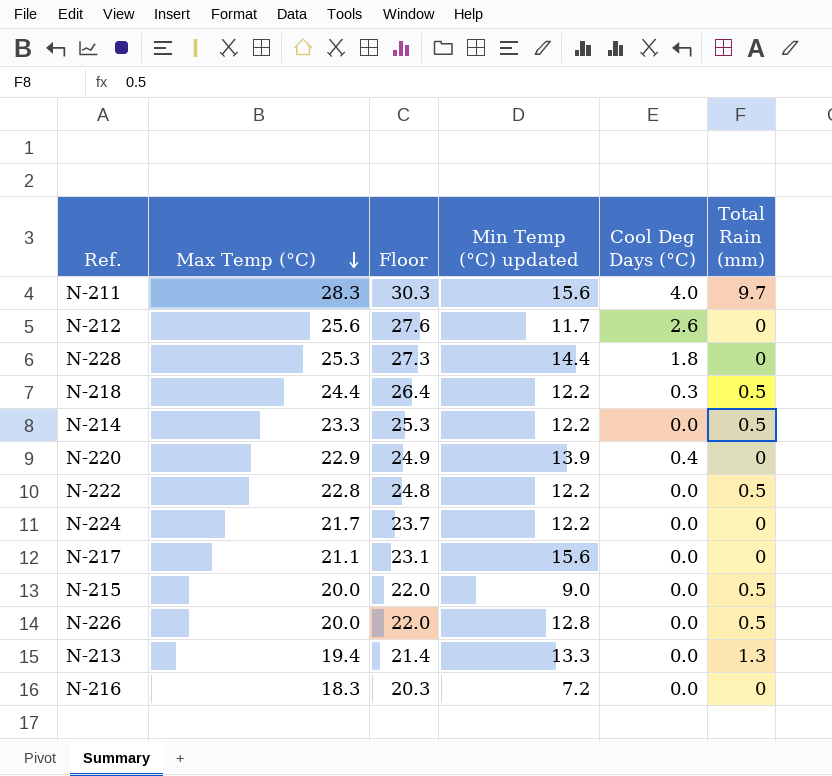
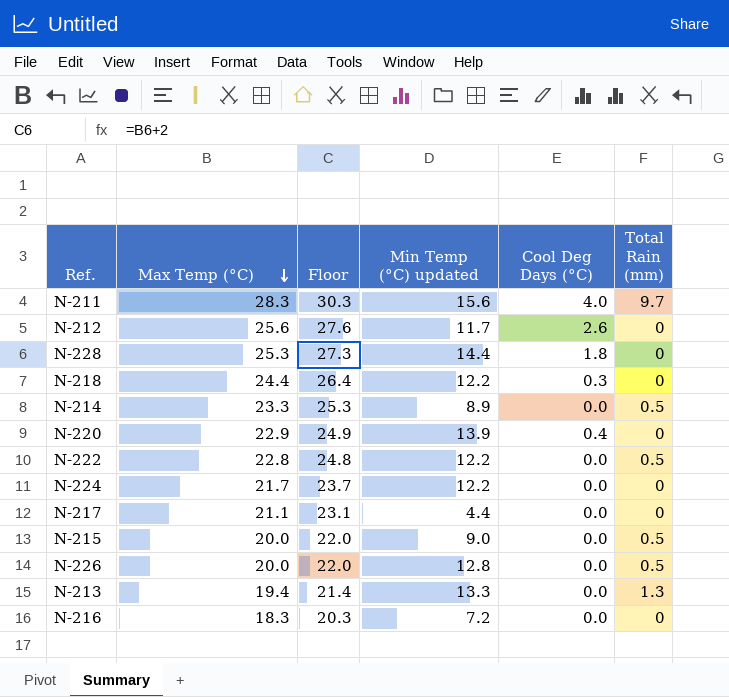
N-218 | Total Rain (mm): 0.5 -> 0
N-214 | Min Temp (°C) updated: 12.2 -> 8.9
N-217 | Min Temp (°C) updated: 15.6 -> 4.4

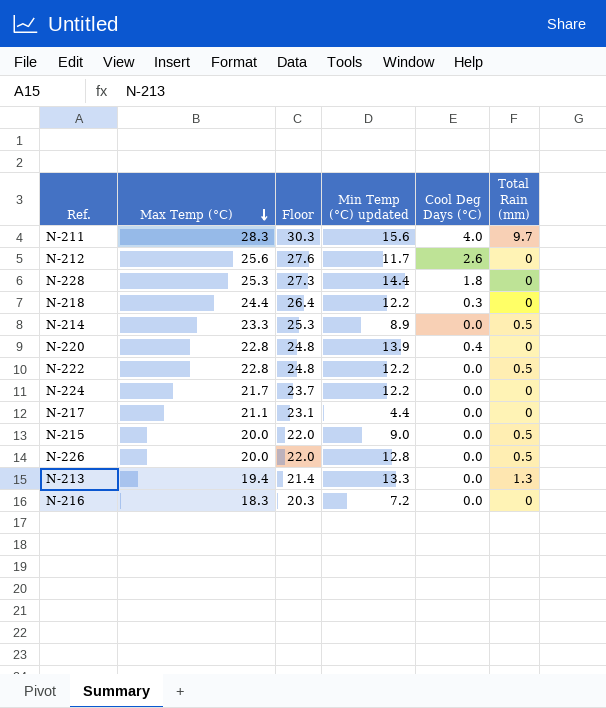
N-220 | Max Temp (°C): 22.9 -> 22.8
N-220 | Floor: 24.9 -> 24.8

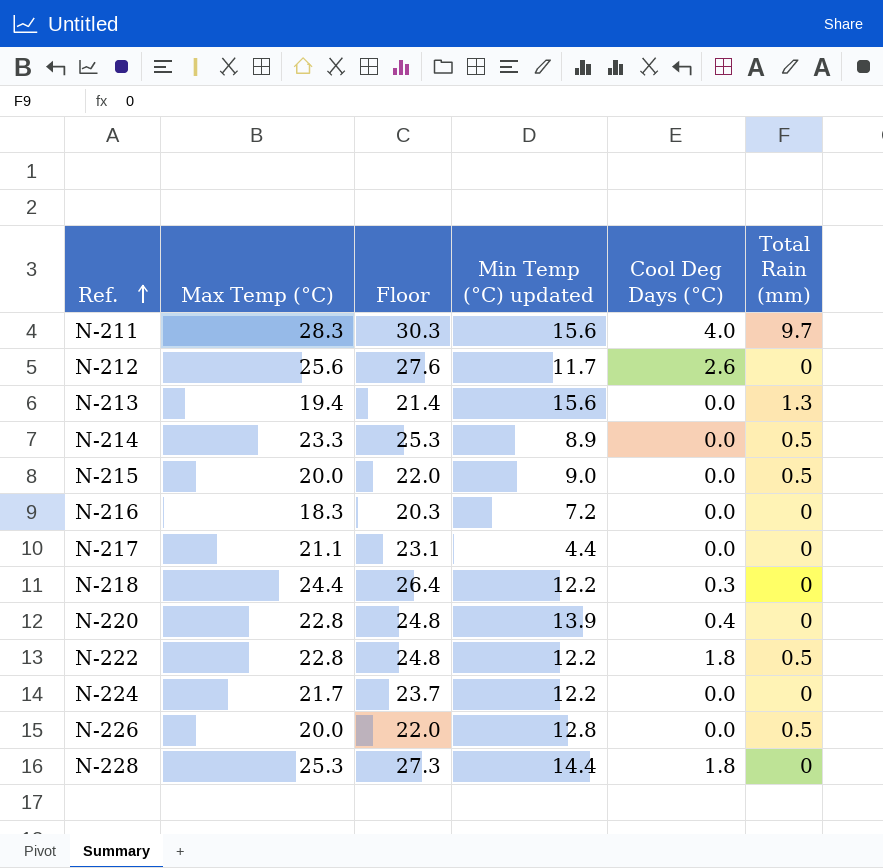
row order: Max Temp (°C) descending -> Ref. ascending
N-213 | Min Temp (°C) updated: 13.3 -> 15.6
N-222 | Cool Deg Days (°C): 0.0 -> 1.8

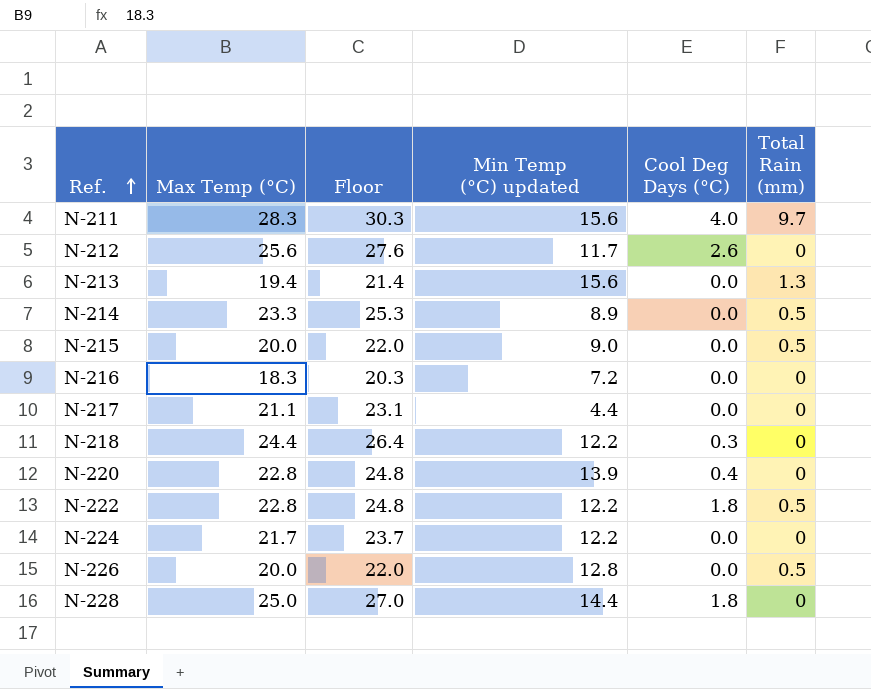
N-228 | Max Temp (°C): 25.3 -> 25.0
N-228 | Floor: 27.3 -> 27.0

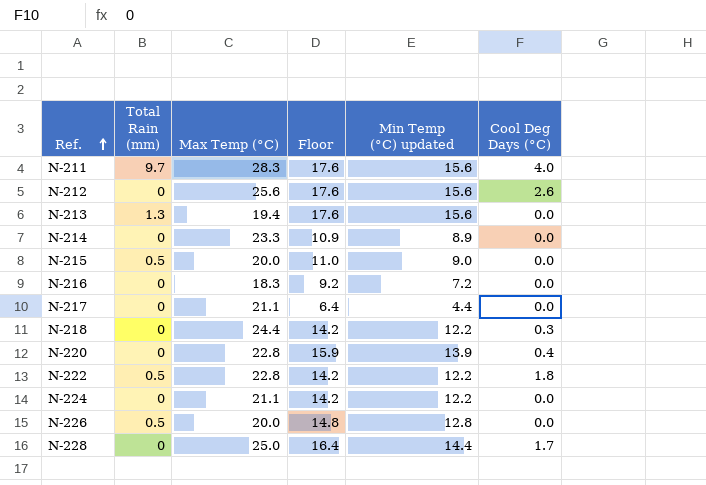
column Total Rain (mm) | position: 6 -> 2
column Floor | formula: [Max Temp (°C)] + 2 -> [Min Temp (°C) updated] + 2
N-212 | Min Temp (°C) updated: 11.7 -> 15.6
N-214 | Total Rain (mm): 0.5 -> 0
N-224 | Max Temp (°C): 21.7 -> 21.1
N-228 | Cool Deg Days (°C): 1.8 -> 1.7

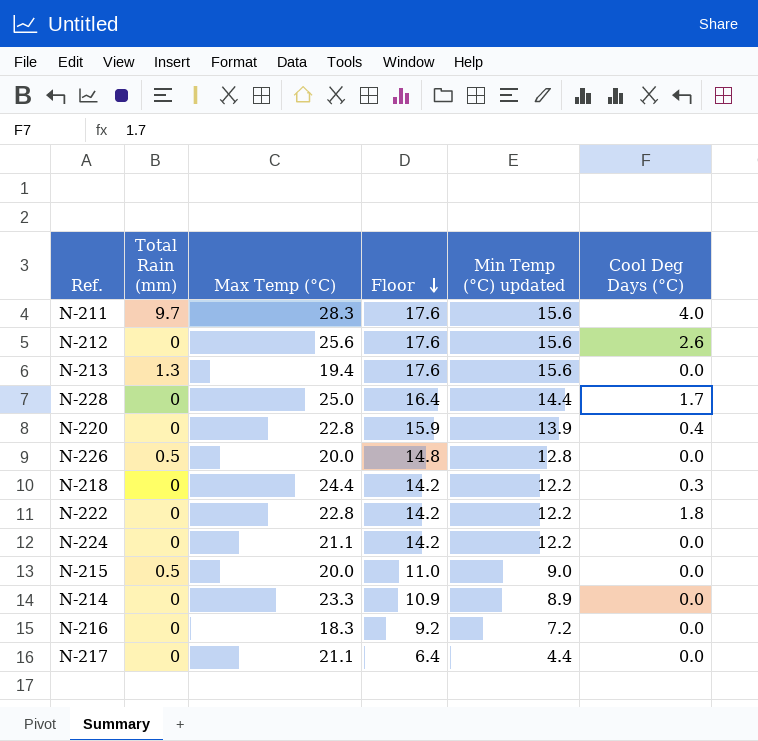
row order: Ref. ascending -> Floor descending
N-222 | Total Rain (mm): 0.5 -> 0

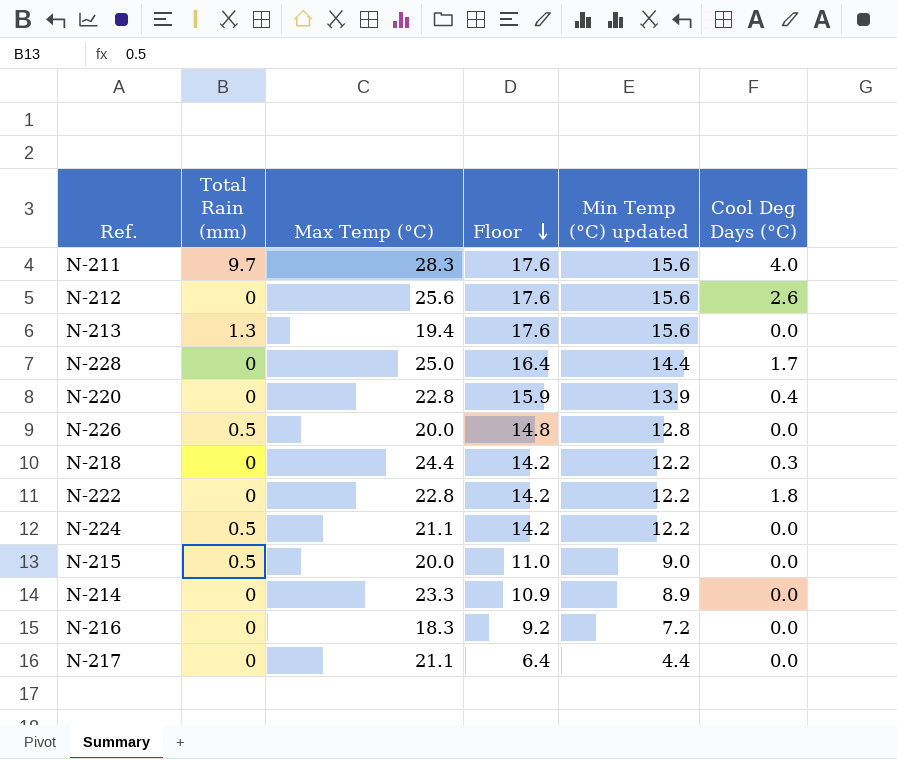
N-224 | Total Rain (mm): 0 -> 0.5

